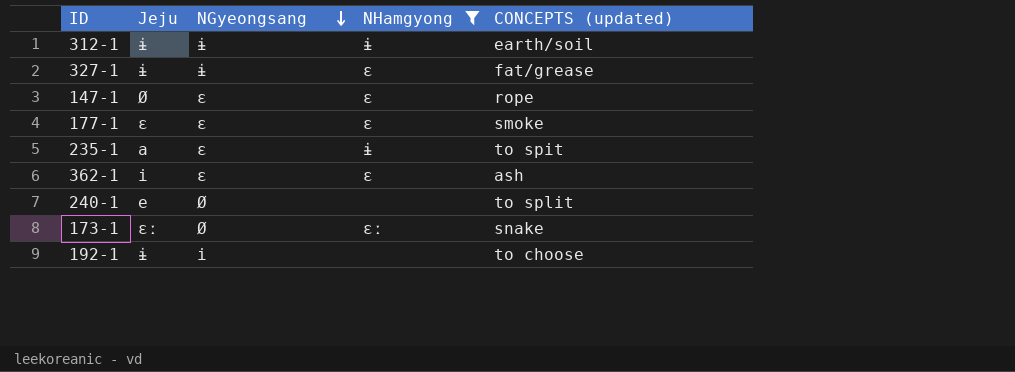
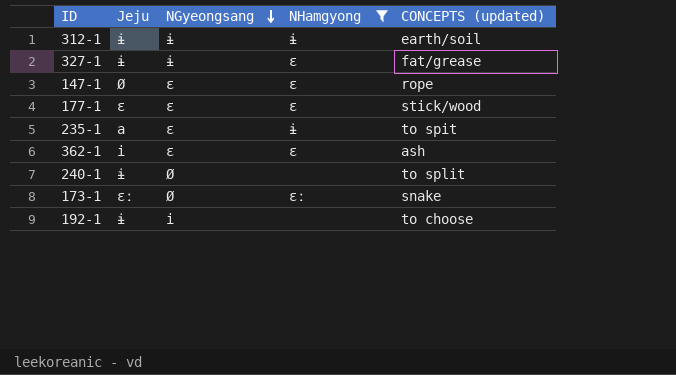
177-1 | CONCEPTS (updated): smoke -> stick/wood
240-1 | Jeju: e -> ɨ

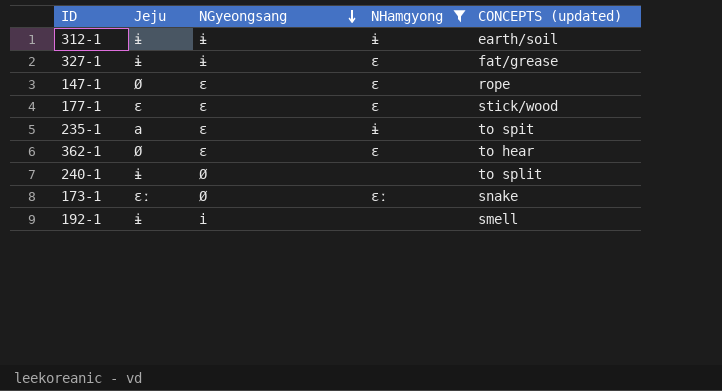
362-1 | Jeju: i -> Ø
362-1 | CONCEPTS (updated): ash -> to hear
192-1 | CONCEPTS (updated): to choose -> smell

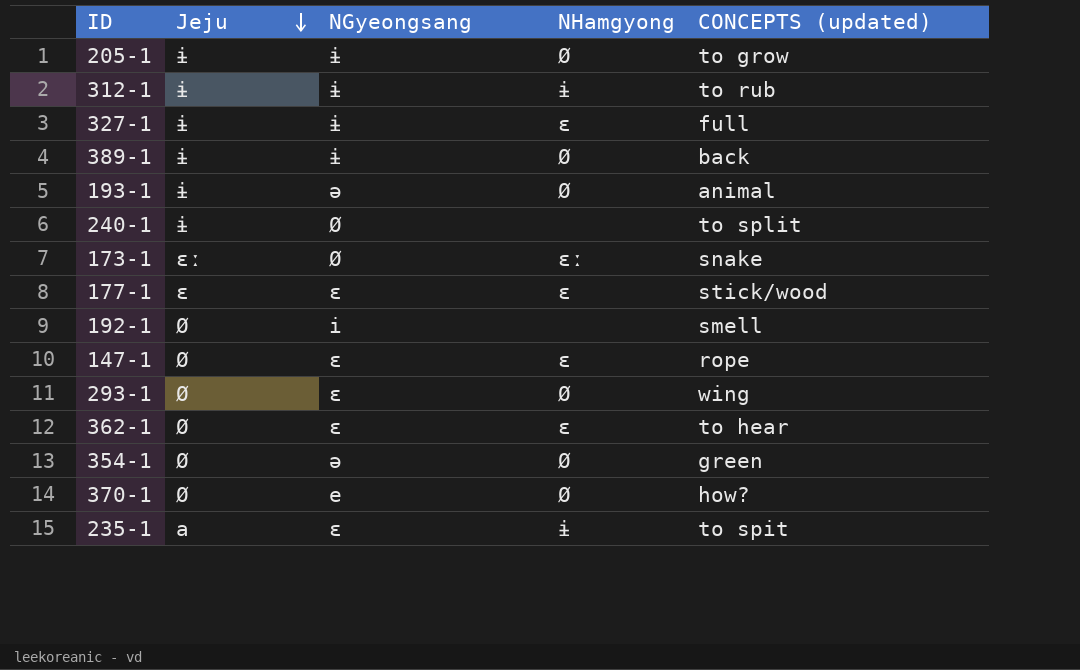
filter: NHamgyong != Ø -> none
row order: NGyeongsang descending -> Jeju descending
312-1 | CONCEPTS (updated): earth/soil -> to rub
327-1 | CONCEPTS (updated): fat/grease -> full
192-1 | Jeju: ɨ -> Ø

